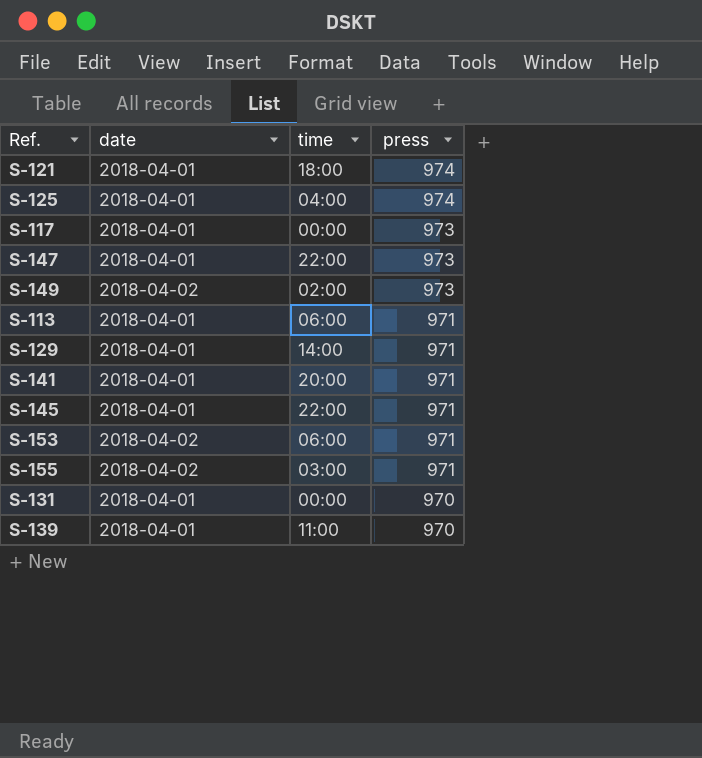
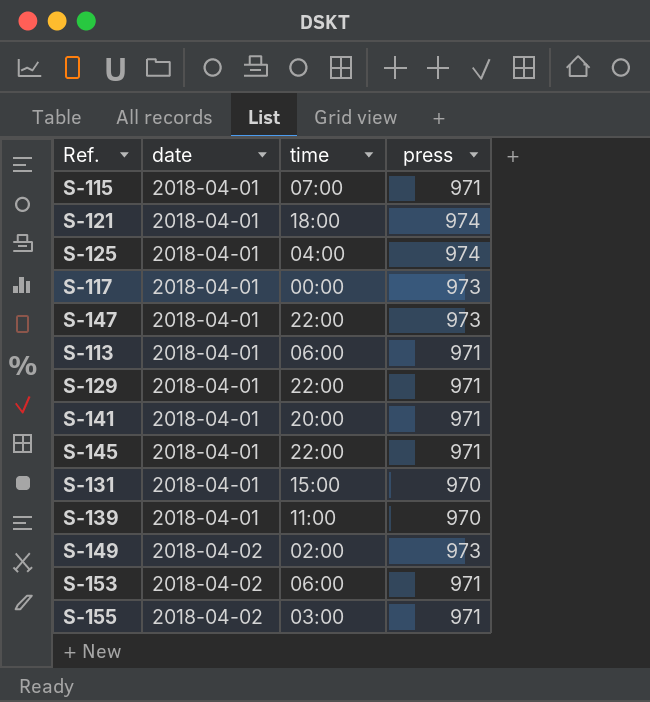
row order: press descending -> date ascending
row S-115: none -> 2018-04-01 | 07:00 | 971
S-129 | time: 14:00 -> 22:00
S-131 | time: 00:00 -> 15:00

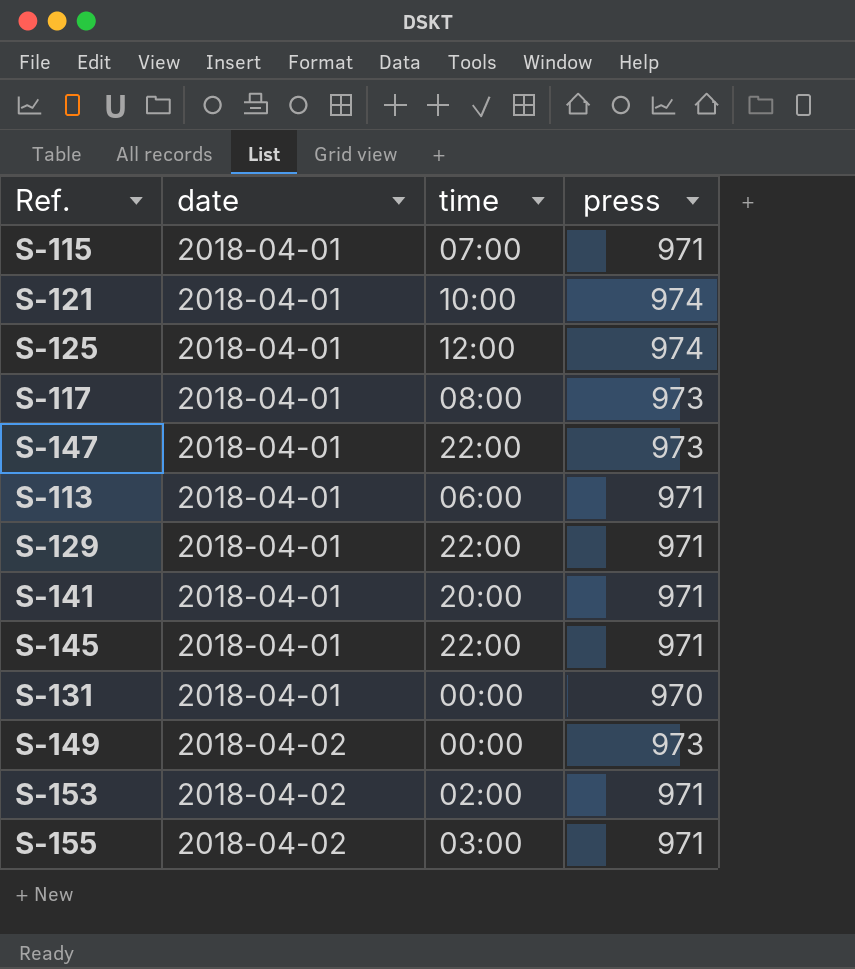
row S-139: 2018-04-01 | 11:00 | 970 -> none
S-121 | time: 18:00 -> 10:00
S-125 | time: 04:00 -> 12:00
S-117 | time: 00:00 -> 08:00
S-131 | time: 15:00 -> 00:00
S-149 | time: 02:00 -> 00:00
S-153 | time: 06:00 -> 02:00

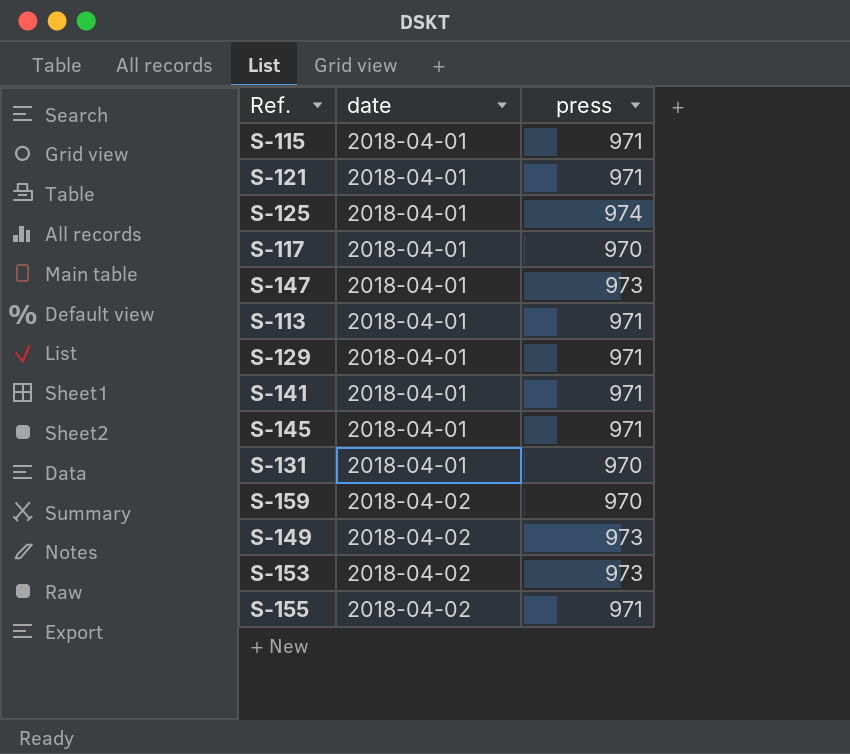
column time | position: 3 -> none
S-121 | press: 974 -> 971
S-117 | press: 973 -> 970
row S-159: none -> 2018-04-02 | 970
S-153 | press: 971 -> 973

